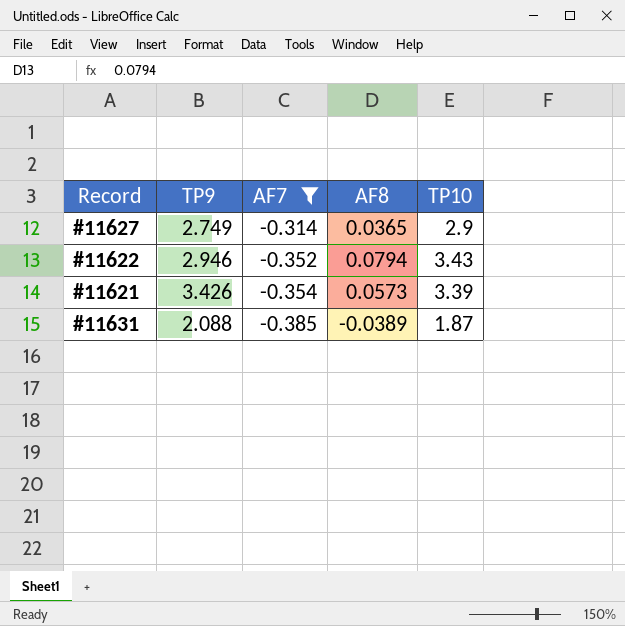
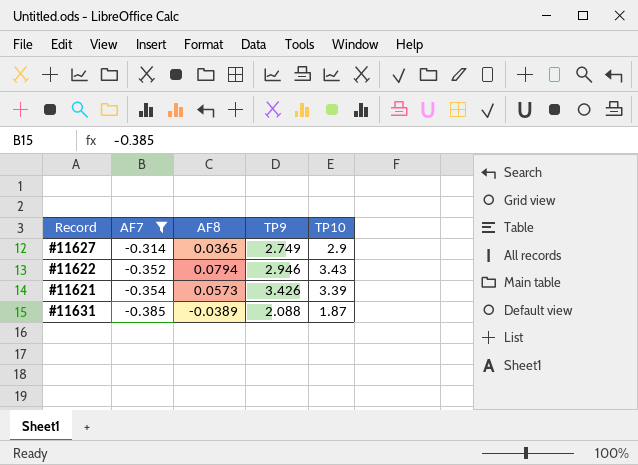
column TP9 | position: 2 -> 4

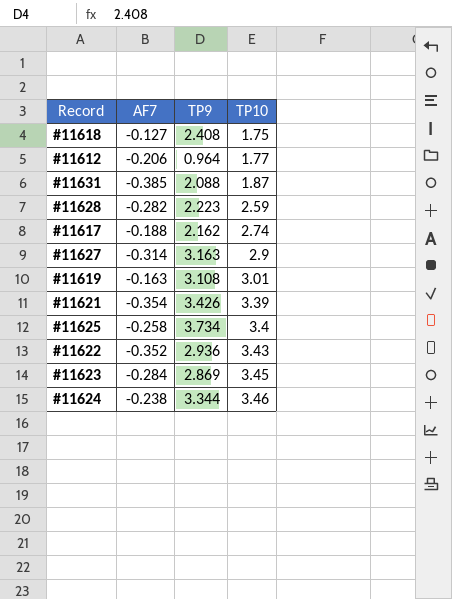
filter: AF7 <= -0.314 -> none
row order: AF7 descending -> TP10 ascending
column AF8 | position: 3 -> none
#11627 | TP9: 2.749 -> 3.163
#11622 | TP9: 2.946 -> 2.936

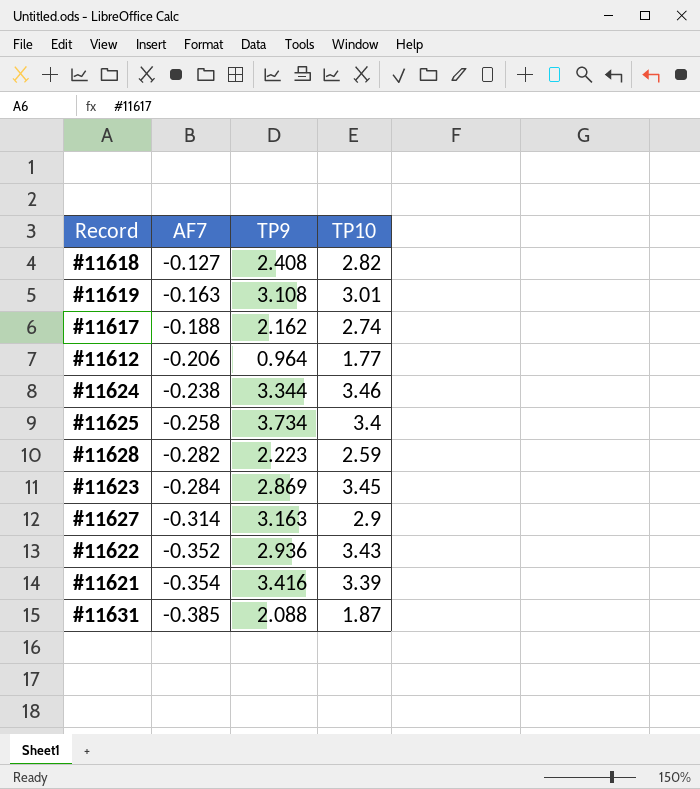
row order: TP10 ascending -> AF7 descending
#11618 | TP10: 1.75 -> 2.82
#11621 | TP9: 3.426 -> 3.416

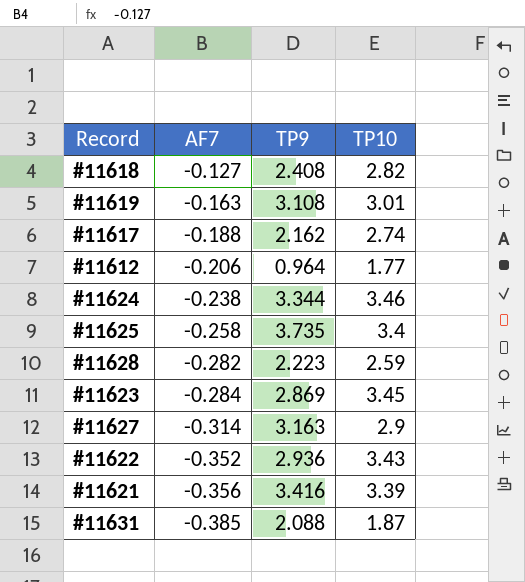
#11625 | TP9: 3.734 -> 3.735
#11621 | AF7: -0.354 -> -0.356

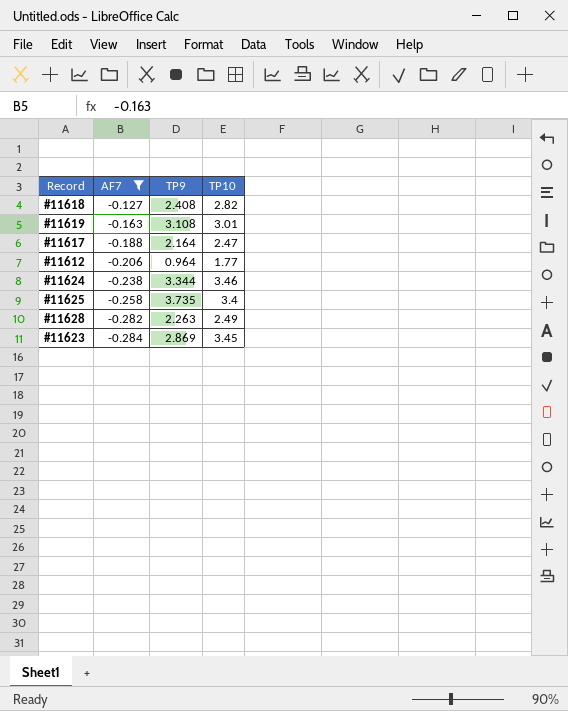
filter: none -> AF7 >= -0.284
#11617 | TP9: 2.162 -> 2.164
#11617 | TP10: 2.74 -> 2.47
#11628 | TP9: 2.223 -> 2.263
#11628 | TP10: 2.59 -> 2.49

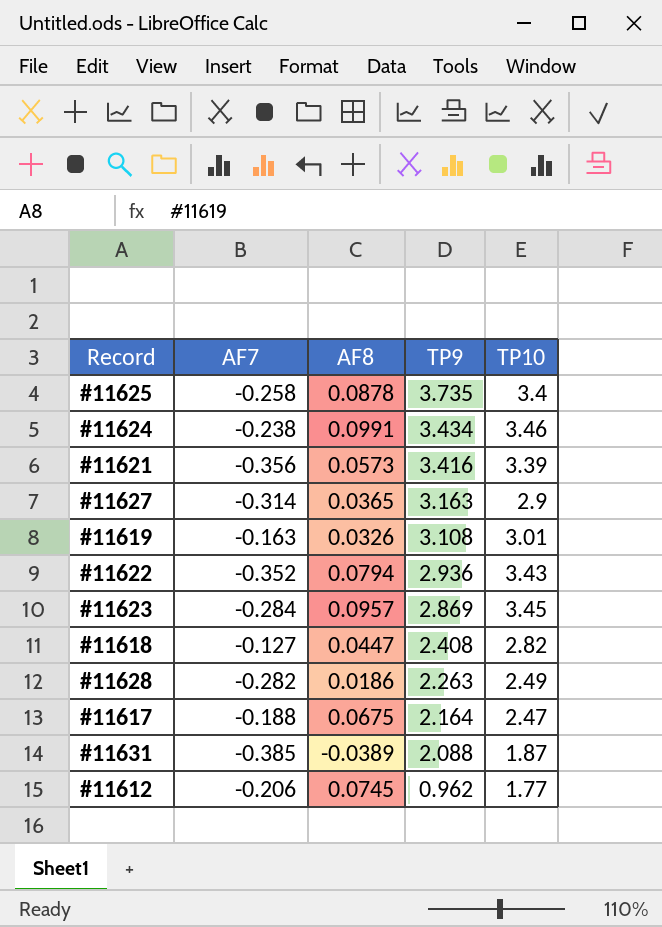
filter: AF7 >= -0.284 -> none
row order: AF7 descending -> TP9 descending
column AF8 | position: none -> 3
#11624 | TP9: 3.344 -> 3.434
#11612 | TP9: 0.964 -> 0.962

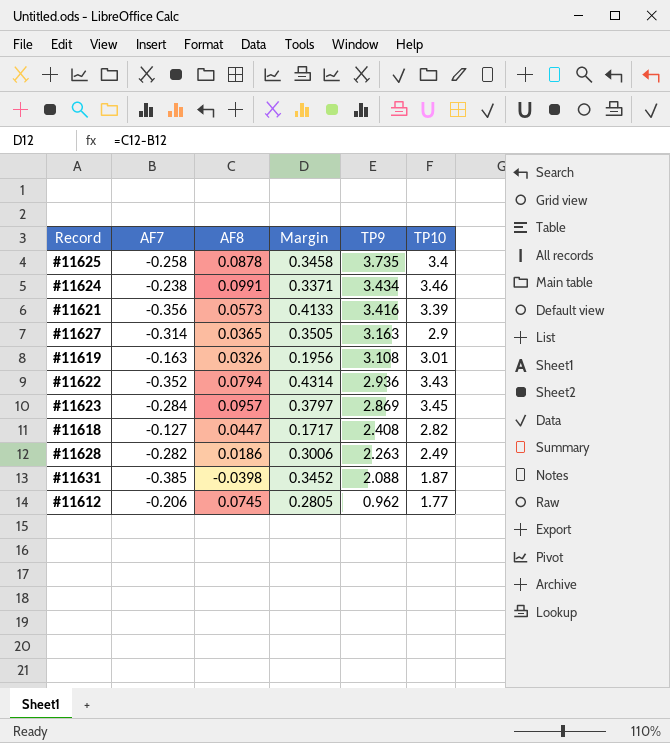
column Margin | formula: none -> [AF8] - [AF7]
row #11617: -0.188 | 0.0675 | 2.164 | 2.47 -> none
#11631 | AF8: -0.0389 -> -0.0398

